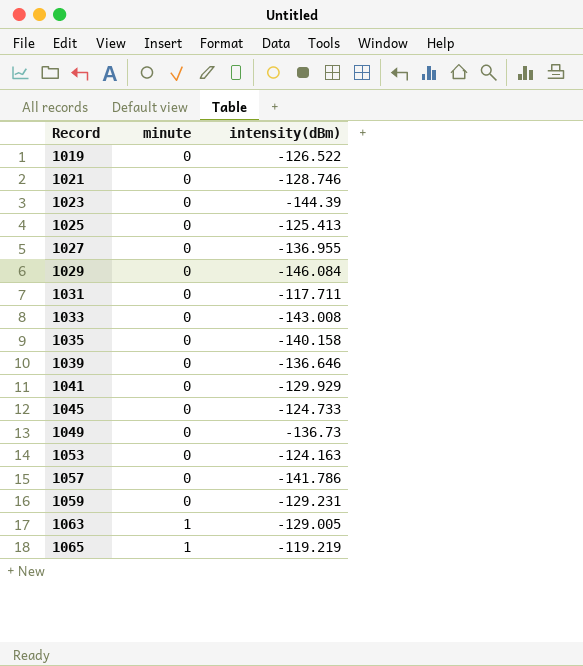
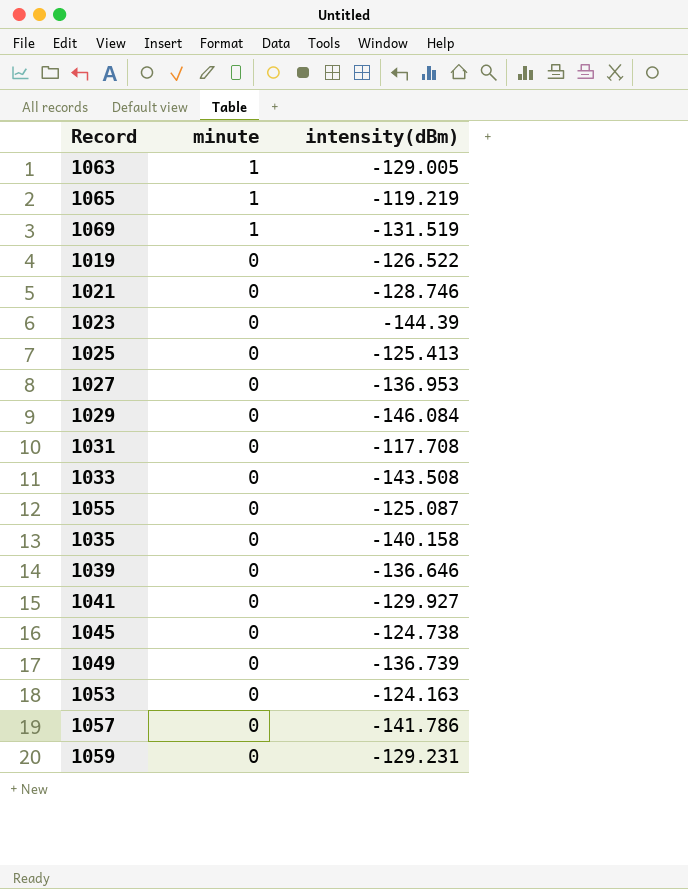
row order: Record ascending -> minute descending
row 1069: none -> 1 | -131.519
1027 | intensity(dBm): -136.955 -> -136.953
1031 | intensity(dBm): -117.711 -> -117.708
1033 | intensity(dBm): -143.008 -> -143.508
row 1055: none -> 0 | -125.087
1041 | intensity(dBm): -129.929 -> -129.927
1045 | intensity(dBm): -124.733 -> -124.738
1049 | intensity(dBm): -136.73 -> -136.739

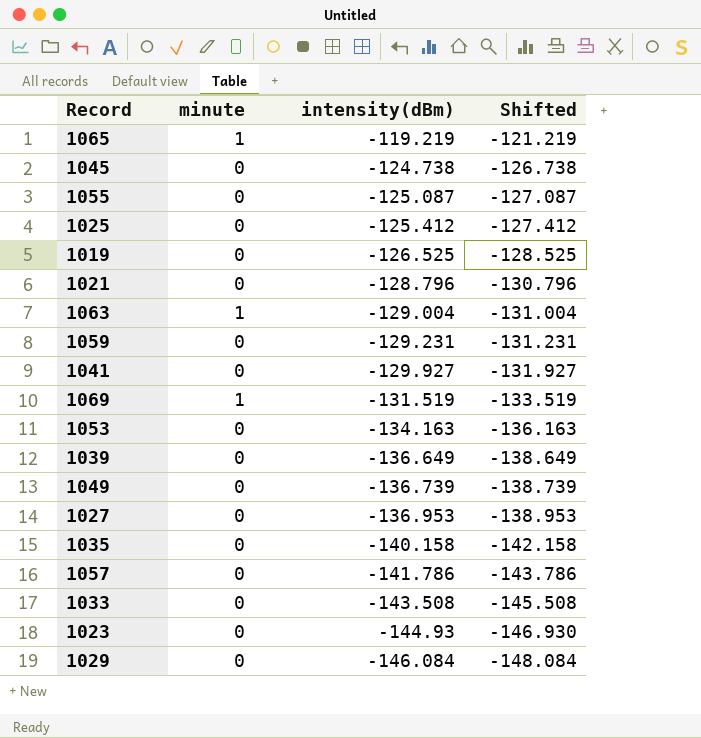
row order: minute descending -> intensity(dBm) descending
column Shifted | formula: none -> [intensity(dBm)] - 2
row 1031: 0 | -117.708 -> none
1025 | intensity(dBm): -125.413 -> -125.412
1019 | intensity(dBm): -126.522 -> -126.525
1021 | intensity(dBm): -128.746 -> -128.796
1063 | intensity(dBm): -129.005 -> -129.004
1053 | intensity(dBm): -124.163 -> -134.163
1039 | intensity(dBm): -136.646 -> -136.649
1023 | intensity(dBm): -144.39 -> -144.93

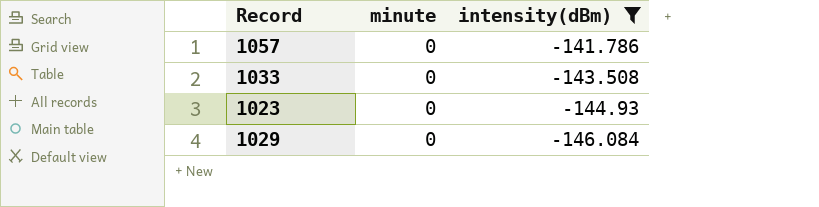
filter: none -> intensity(dBm) <= -141.786
column Shifted | formula: [intensity(dBm)] - 2 -> none

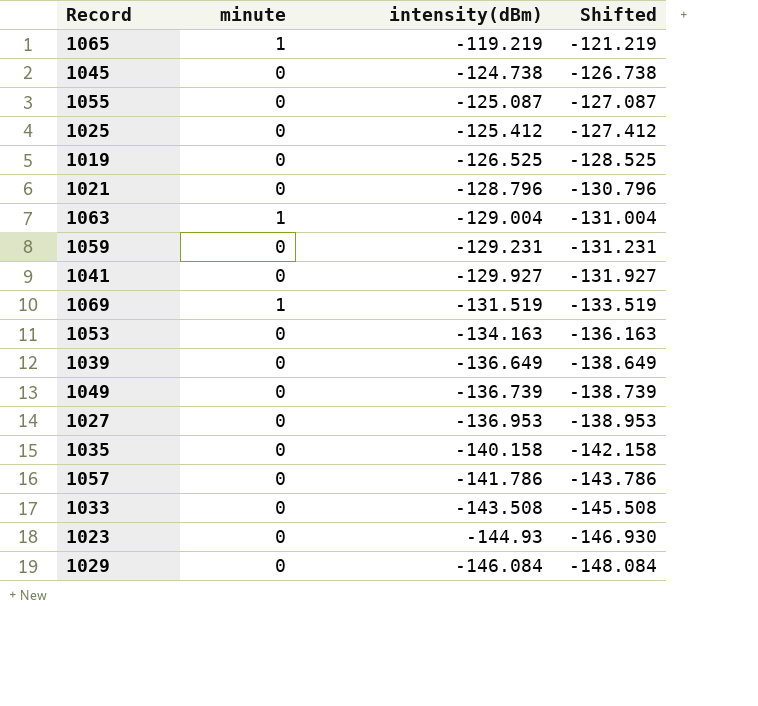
filter: intensity(dBm) <= -141.786 -> none
column Shifted | formula: none -> [intensity(dBm)] - 2

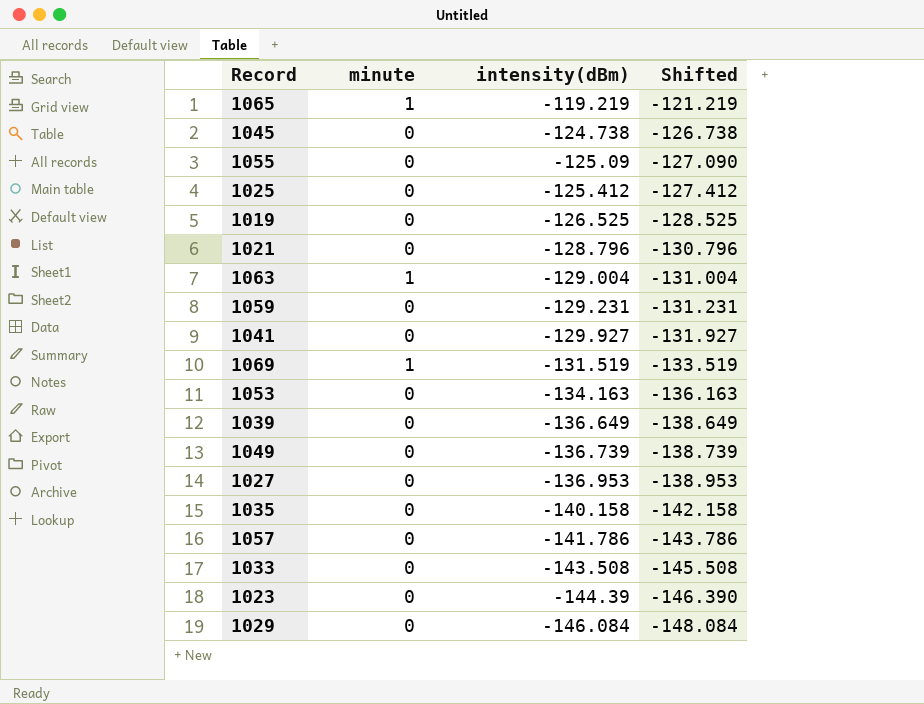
1055 | intensity(dBm): -125.087 -> -125.09
1055 | Shifted: -127.087 -> -127.090
1023 | intensity(dBm): -144.93 -> -144.39
1023 | Shifted: -146.930 -> -146.390

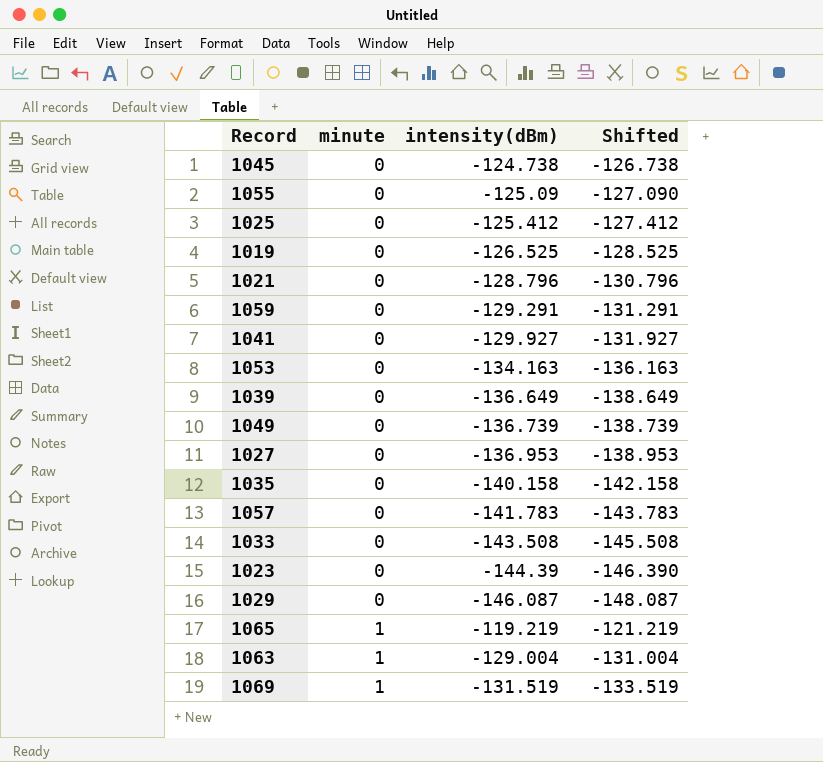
row order: intensity(dBm) descending -> minute ascending
1059 | intensity(dBm): -129.231 -> -129.291
1059 | Shifted: -131.231 -> -131.291
1057 | intensity(dBm): -141.786 -> -141.783
1057 | Shifted: -143.786 -> -143.783
1029 | intensity(dBm): -146.084 -> -146.087
1029 | Shifted: -148.084 -> -148.087

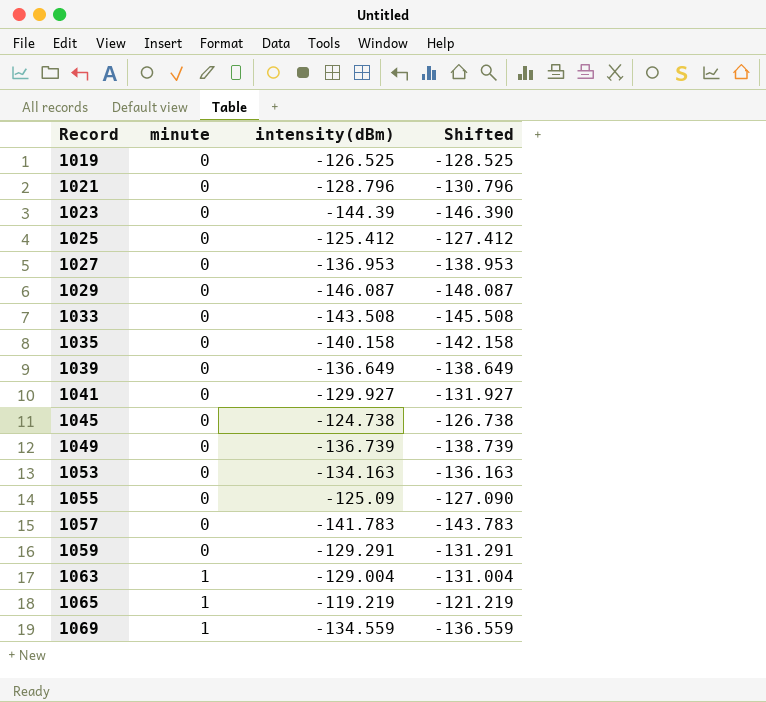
row order: minute ascending -> Record ascending
1069 | intensity(dBm): -131.519 -> -134.559
1069 | Shifted: -133.519 -> -136.559

